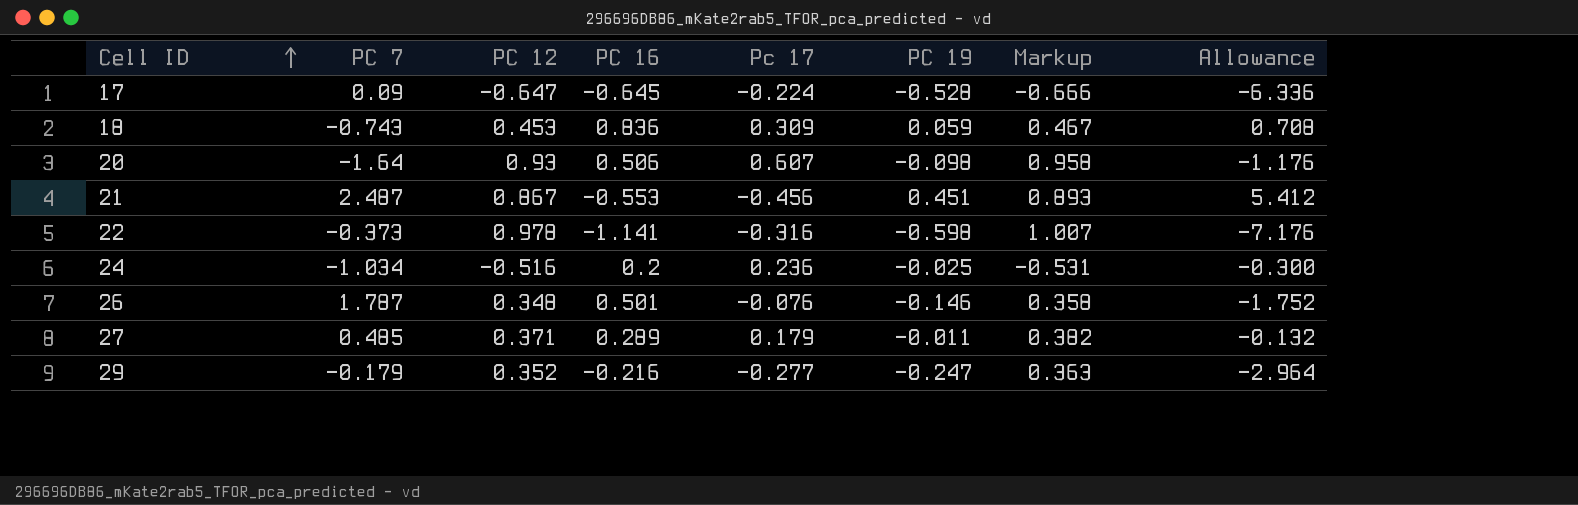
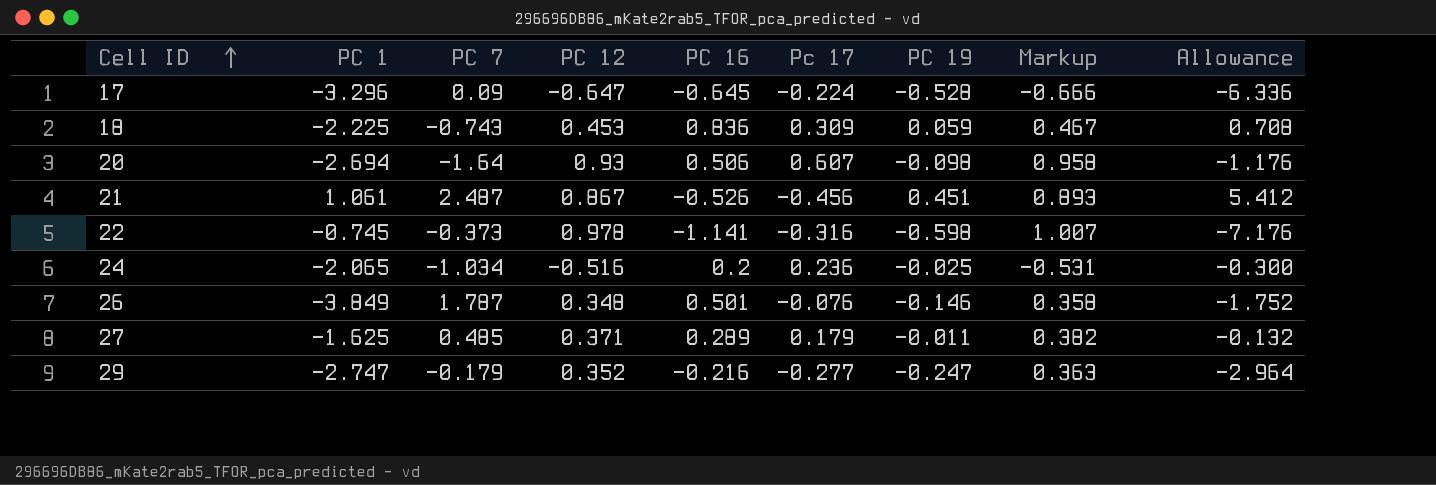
column PC 1 | position: none -> 2
21 | PC 16: -0.553 -> -0.526

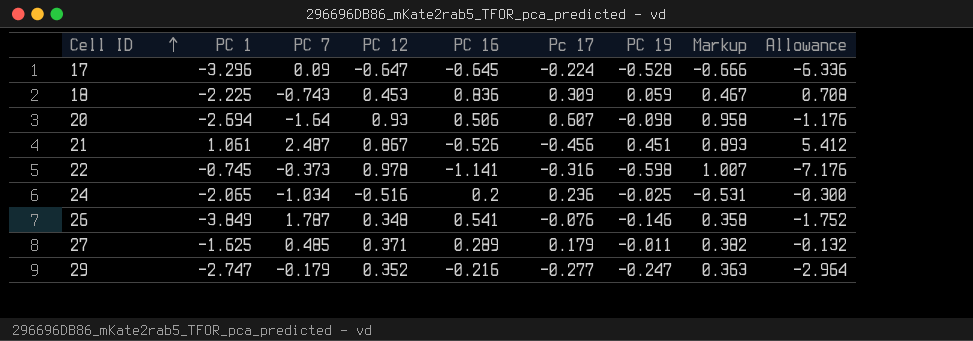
26 | PC 16: 0.501 -> 0.541

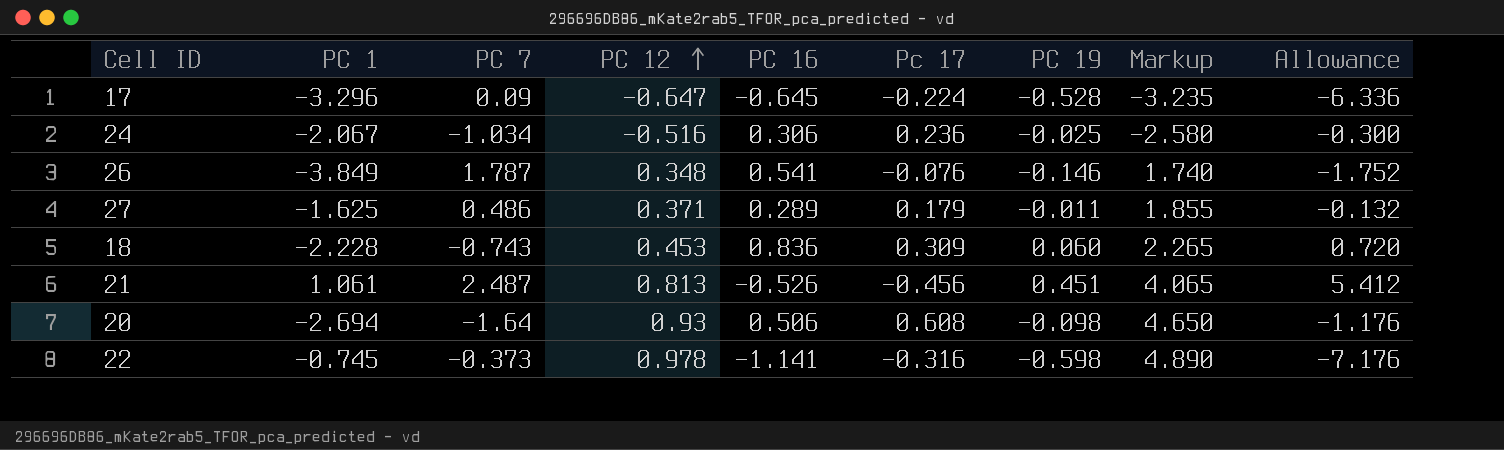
row order: Cell ID ascending -> PC 12 ascending
column Markup | formula: [PC 12] * 1.03 -> [PC 12] * 5
row 29: -2.747 | -0.179 | 0.352 | -0.216 | -0.277 | -0.247 | 0.363 | -2.964 -> none
24 | PC 1: -2.065 -> -2.067
24 | PC 16: 0.2 -> 0.306
27 | PC 7: 0.485 -> 0.486
18 | PC 1: -2.225 -> -2.228
18 | PC 19: 0.059 -> 0.060
18 | Allowance: 0.708 -> 0.720
21 | PC 12: 0.867 -> 0.813
20 | Pc 17: 0.607 -> 0.608

